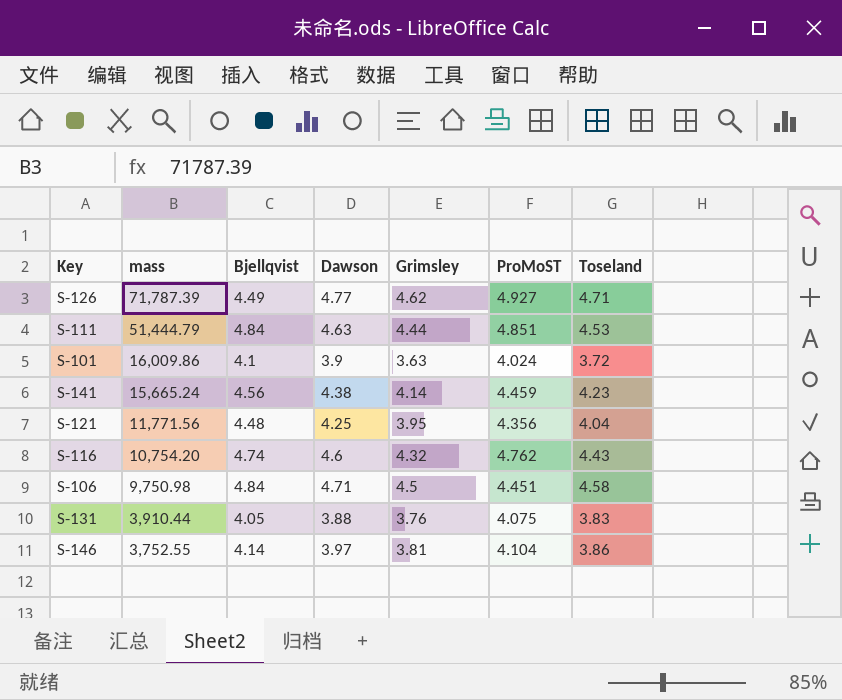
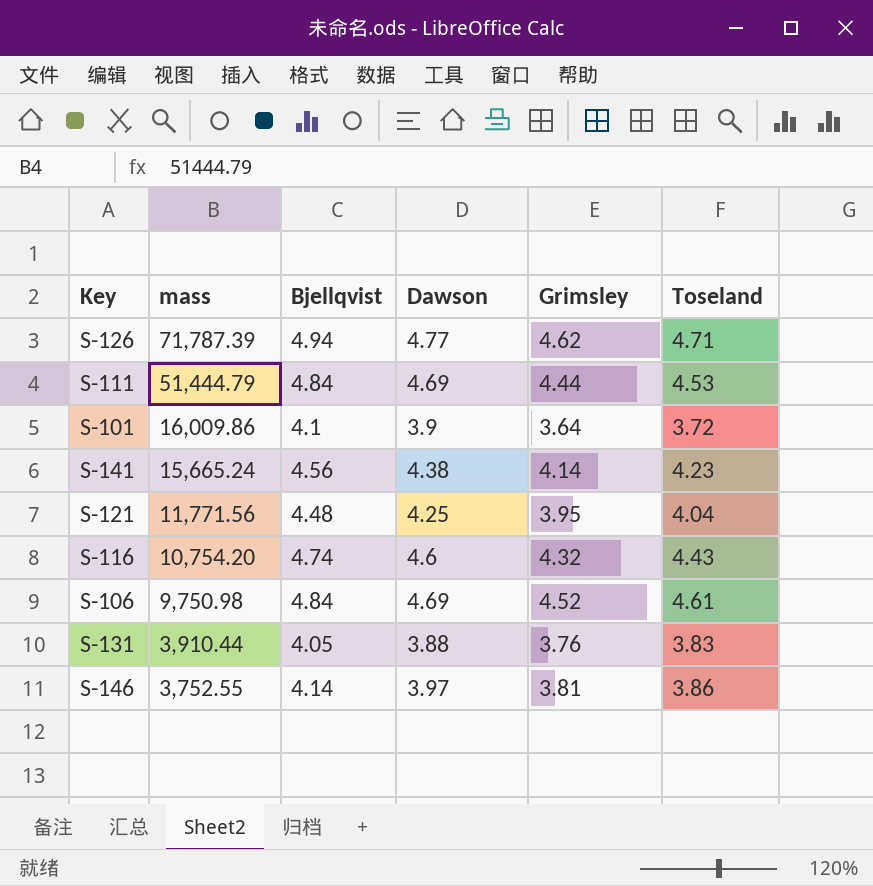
column ProMoST | position: 6 -> none
S-126 | Bjellqvist: 4.49 -> 4.94
S-111 | Dawson: 4.63 -> 4.69
S-101 | Grimsley: 3.63 -> 3.64
S-106 | Dawson: 4.71 -> 4.69
S-106 | Grimsley: 4.5 -> 4.52
S-106 | Toseland: 4.58 -> 4.61

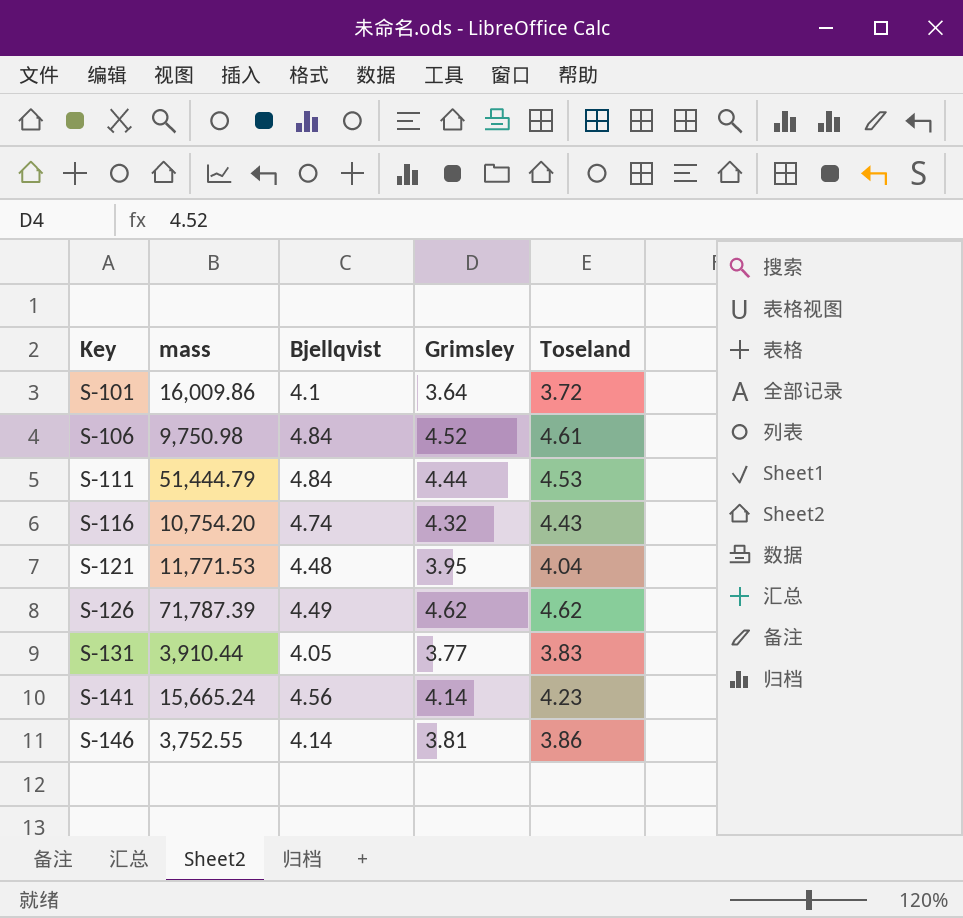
row order: mass descending -> Key ascending
column Dawson | position: 4 -> none
S-121 | mass: 11,771.56 -> 11,771.53
S-126 | Bjellqvist: 4.94 -> 4.49
S-126 | Toseland: 4.71 -> 4.62
S-131 | Grimsley: 3.76 -> 3.77

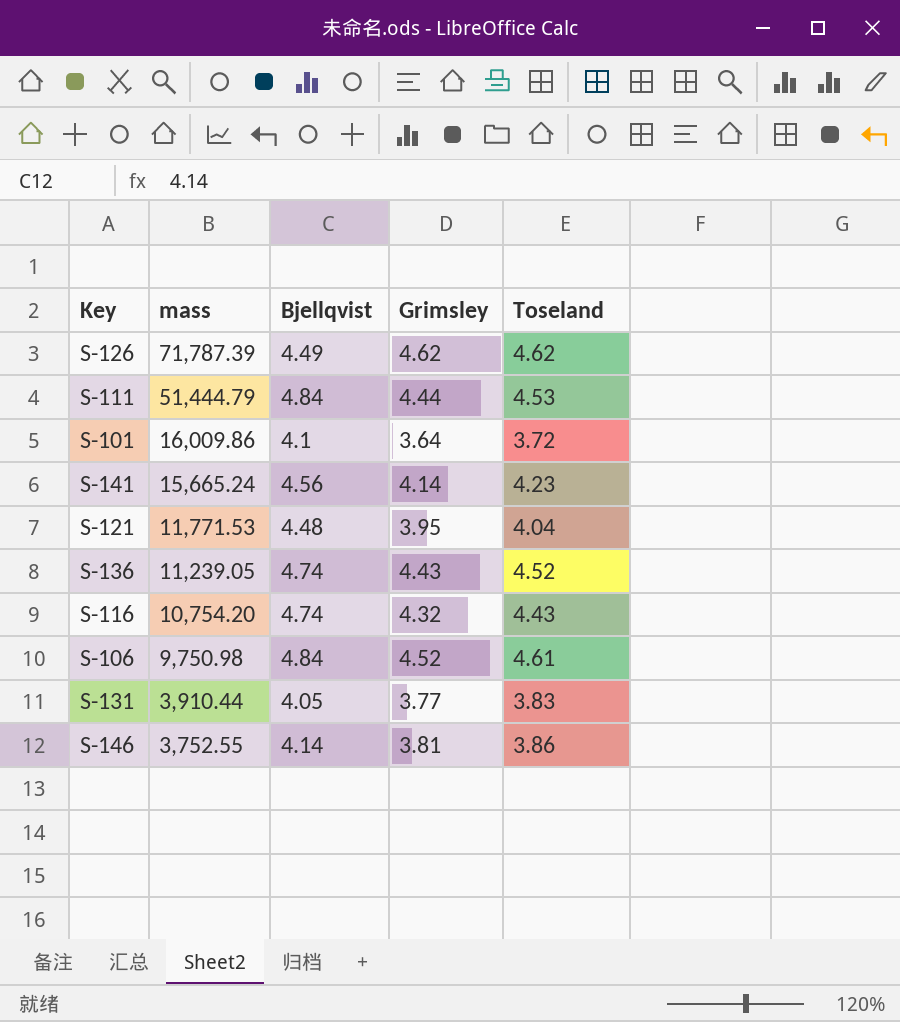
row order: Key ascending -> mass descending
row S-136: none -> 11,239.05 | 4.74 | 4.43 | 4.52

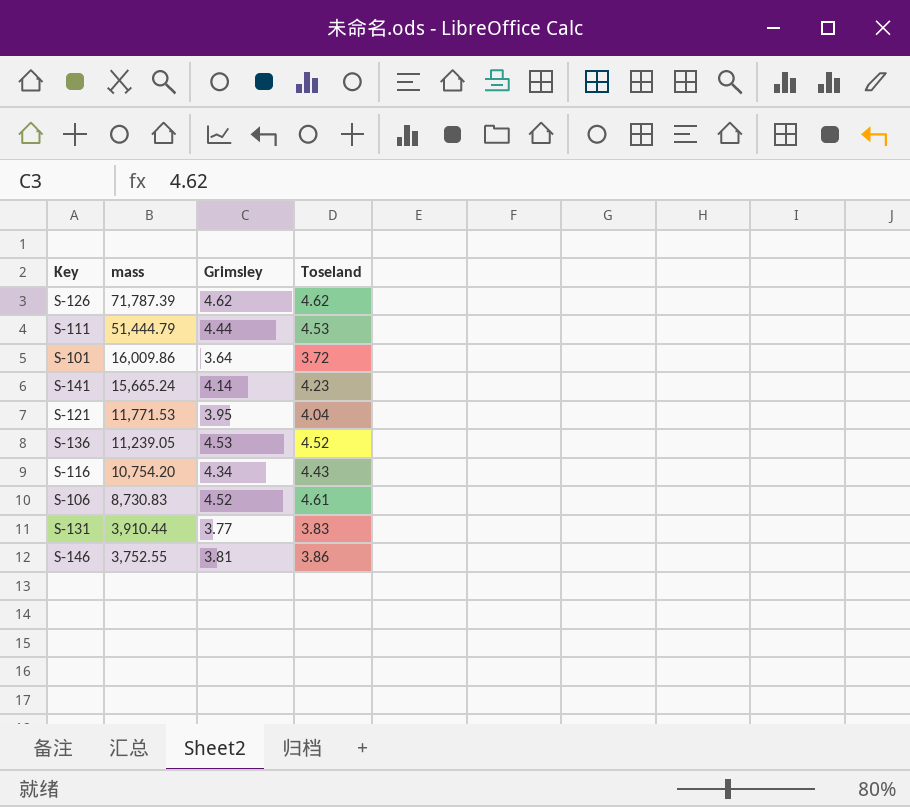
column Bjellqvist | position: 3 -> none
S-136 | Grimsley: 4.43 -> 4.53
S-116 | Grimsley: 4.32 -> 4.34
S-106 | mass: 9,750.98 -> 8,730.83

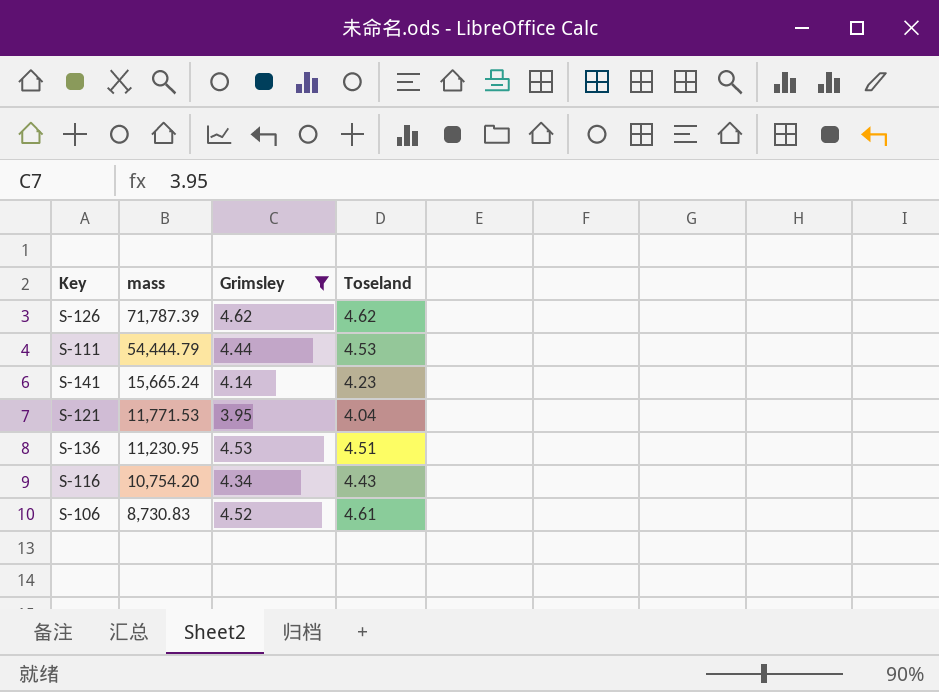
filter: none -> Grimsley >= 3.95
S-111 | mass: 51,444.79 -> 54,444.79
S-136 | mass: 11,239.05 -> 11,230.95
S-136 | Toseland: 4.52 -> 4.51

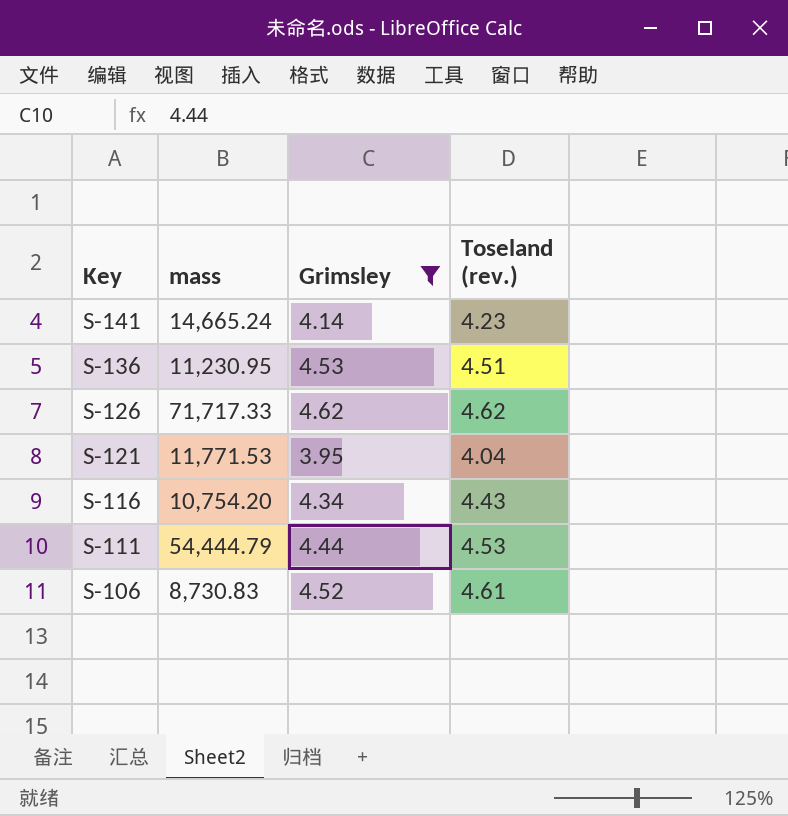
row order: mass descending -> Key descending
column name: Toseland -> Toseland (rev.)
S-141 | mass: 15,665.24 -> 14,665.24
S-126 | mass: 71,787.39 -> 71,717.33

